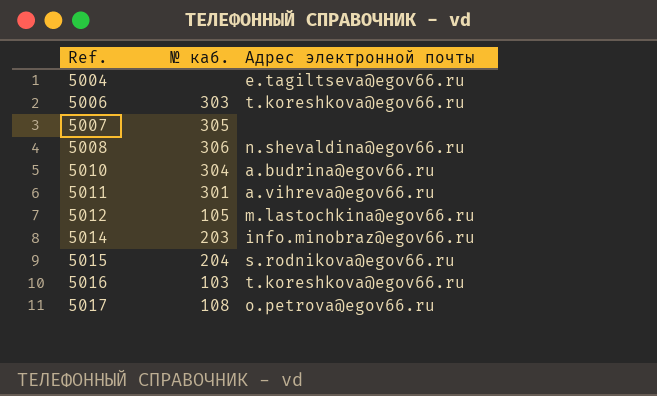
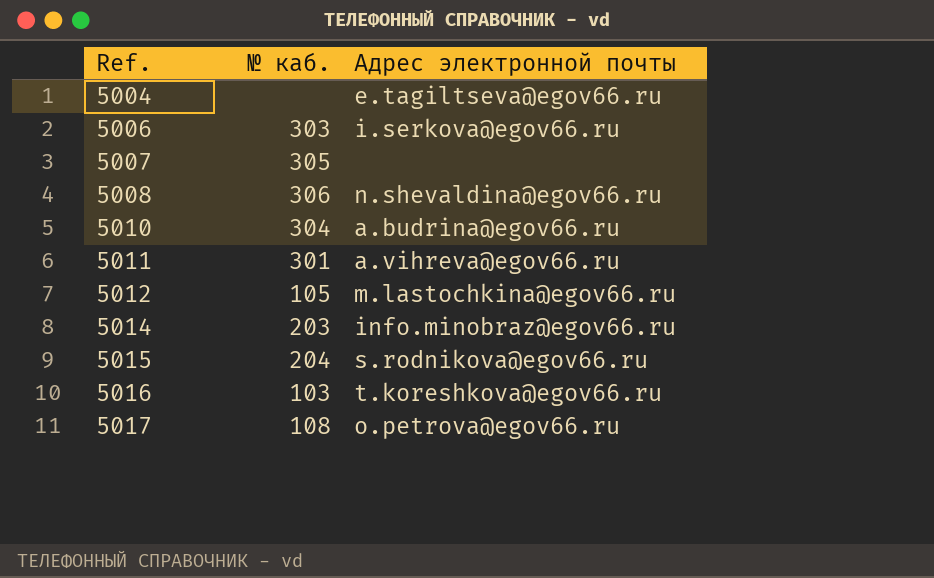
5006 | Адрес электронной почты: t.koreshkova@egov66.ru -> i.serkova@egov66.ru

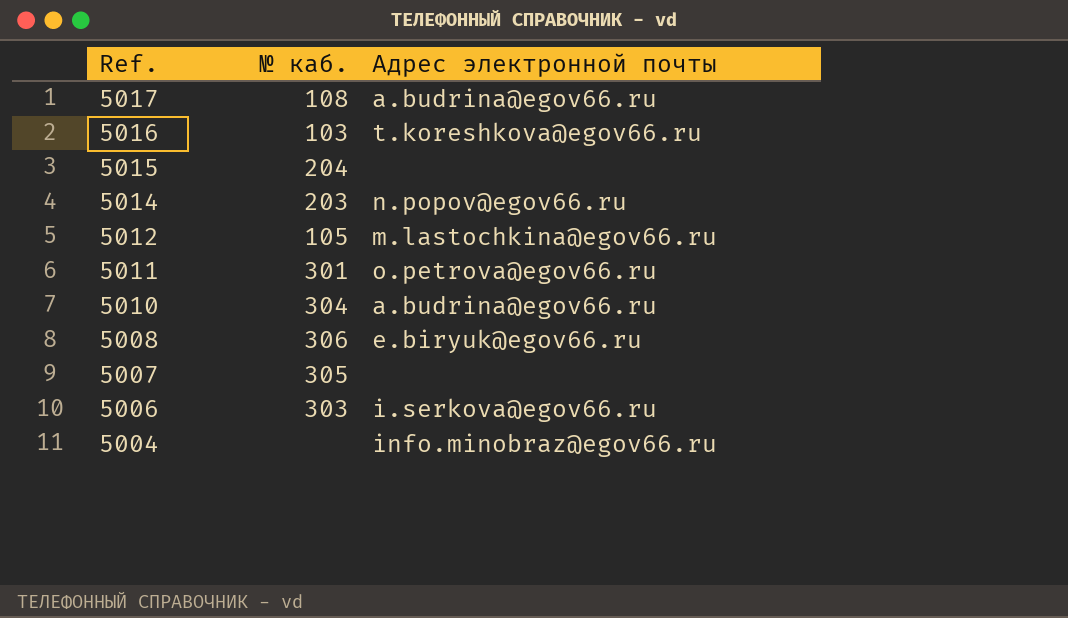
row order: Ref. ascending -> Ref. descending
5017 | Адрес электронной почты: o.petrova@egov66.ru -> a.budrina@egov66.ru
5015 | Адрес электронной почты: s.rodnikova@egov66.ru -> none
5014 | Адрес электронной почты: info.minobraz@egov66.ru -> n.popov@egov66.ru
5011 | Адрес электронной почты: a.vihreva@egov66.ru -> o.petrova@egov66.ru
5008 | Адрес электронной почты: n.shevaldina@egov66.ru -> e.biryuk@egov66.ru
5004 | Адрес электронной почты: e.tagiltseva@egov66.ru -> info.minobraz@egov66.ru

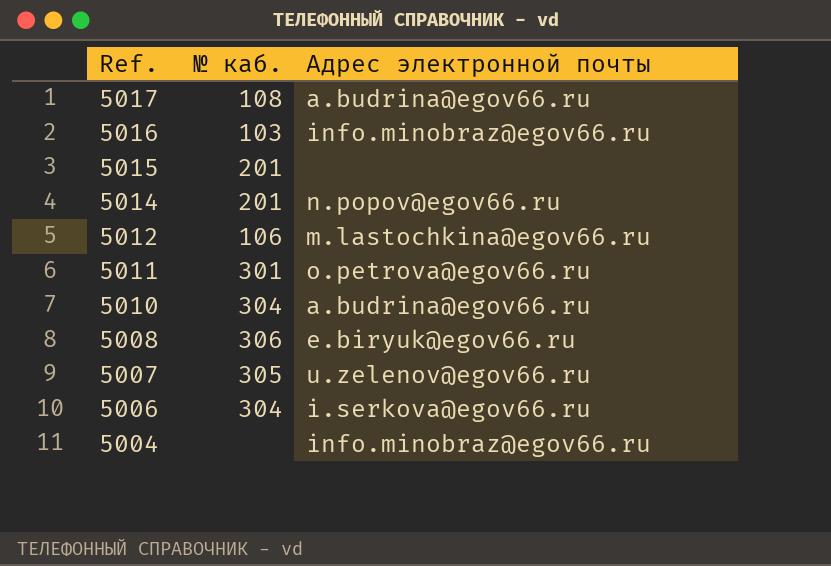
5016 | Адрес электронной почты: t.koreshkova@egov66.ru -> info.minobraz@egov66.ru
5015 | № каб.: 204 -> 201
5014 | № каб.: 203 -> 201
5012 | № каб.: 105 -> 106
5007 | Адрес электронной почты: none -> u.zelenov@egov66.ru
5006 | № каб.: 303 -> 304

